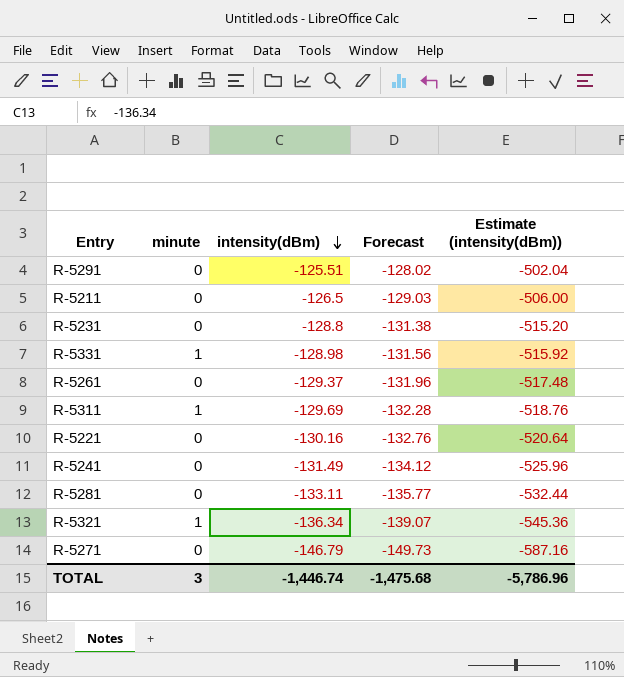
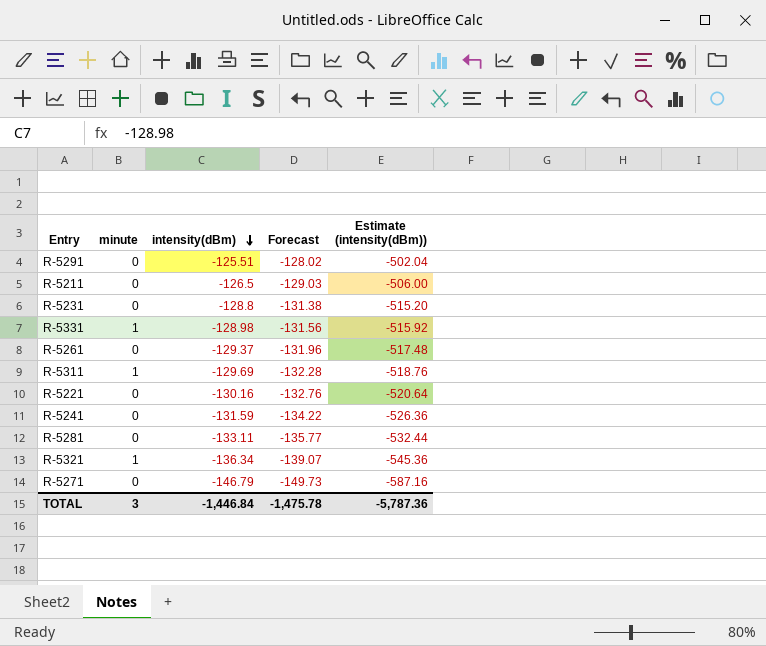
R-5241 | intensity(dBm): -131.49 -> -131.59
R-5241 | Forecast: -134.12 -> -134.22
R-5241 | Estimate (intensity(dBm)): -525.96 -> -526.36
TOTAL | intensity(dBm): -1,446.74 -> -1,446.84
TOTAL | Forecast: -1,475.68 -> -1,475.78
TOTAL | Estimate (intensity(dBm)): -5,786.96 -> -5,787.36

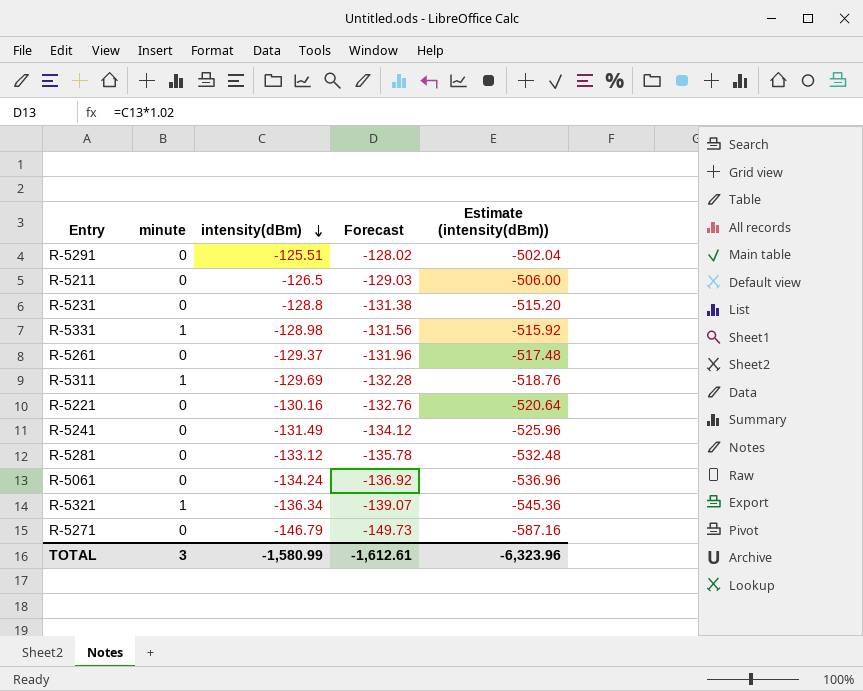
R-5241 | intensity(dBm): -131.59 -> -131.49
R-5241 | Forecast: -134.22 -> -134.12
R-5241 | Estimate (intensity(dBm)): -526.36 -> -525.96
R-5281 | intensity(dBm): -133.11 -> -133.12
R-5281 | Forecast: -135.77 -> -135.78
R-5281 | Estimate (intensity(dBm)): -532.44 -> -532.48
row R-5061: none -> 0 | -134.24 | -136.92 | -536.96
TOTAL | intensity(dBm): -1,446.84 -> -1,580.99
TOTAL | Forecast: -1,475.78 -> -1,612.61
TOTAL | Estimate (intensity(dBm)): -5,787.36 -> -6,323.96

